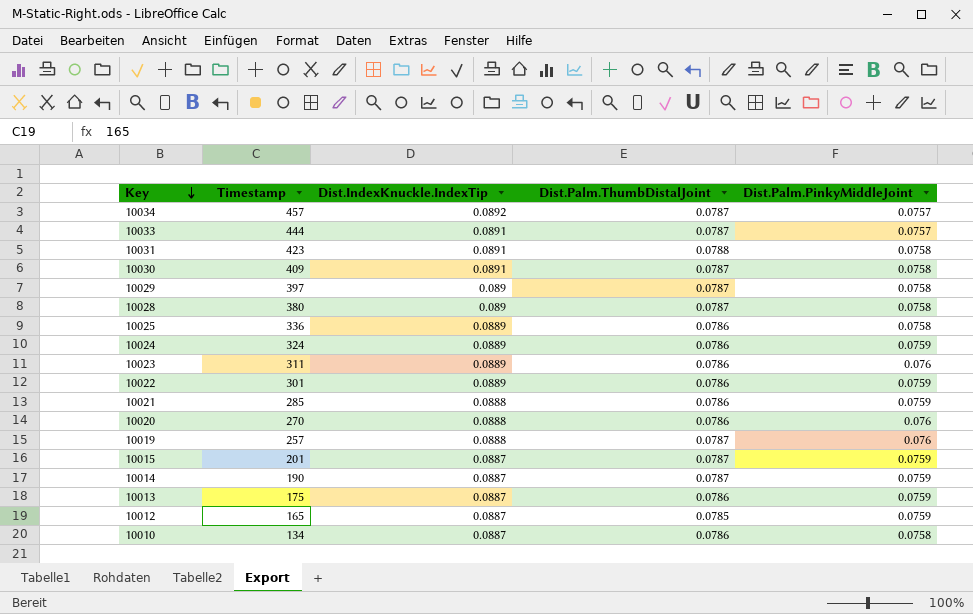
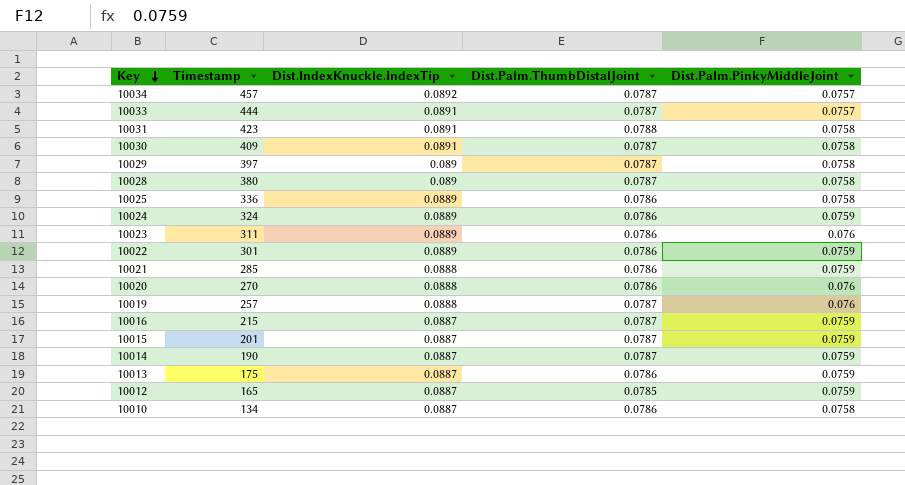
row 10016: none -> 215 | 0.0887 | 0.0787 | 0.0759

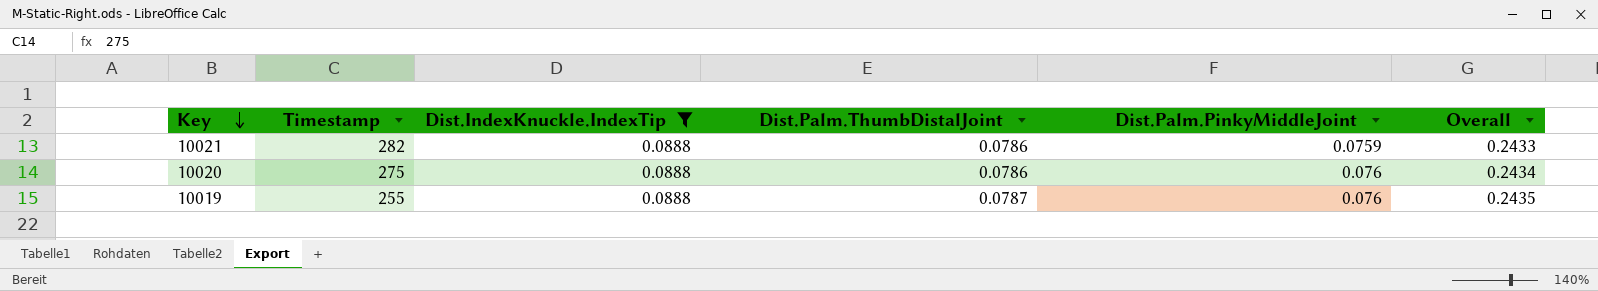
filter: none -> Dist.IndexKnuckle.IndexTip = 0.0888
column Overall | formula: none -> [Dist.IndexKnuckle.IndexTip] + [Dist.Palm.ThumbDistalJoint] + [Dist.Palm.PinkyMiddleJoint]
10021 | Timestamp: 285 -> 282
10020 | Timestamp: 270 -> 275
10019 | Timestamp: 257 -> 255

